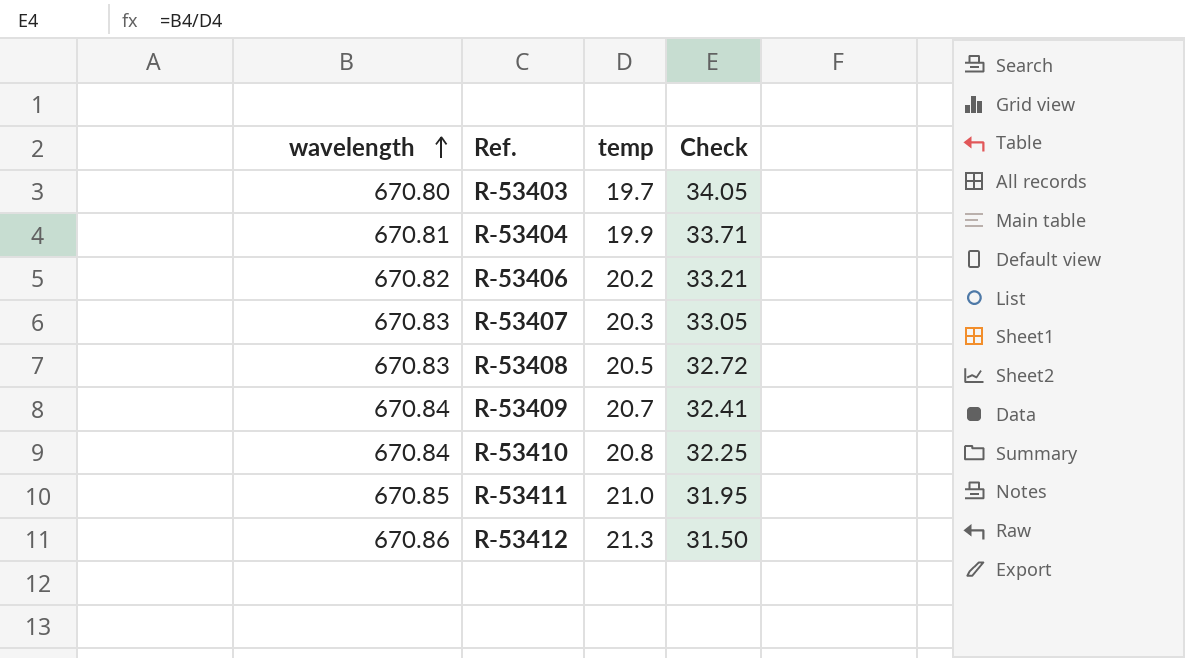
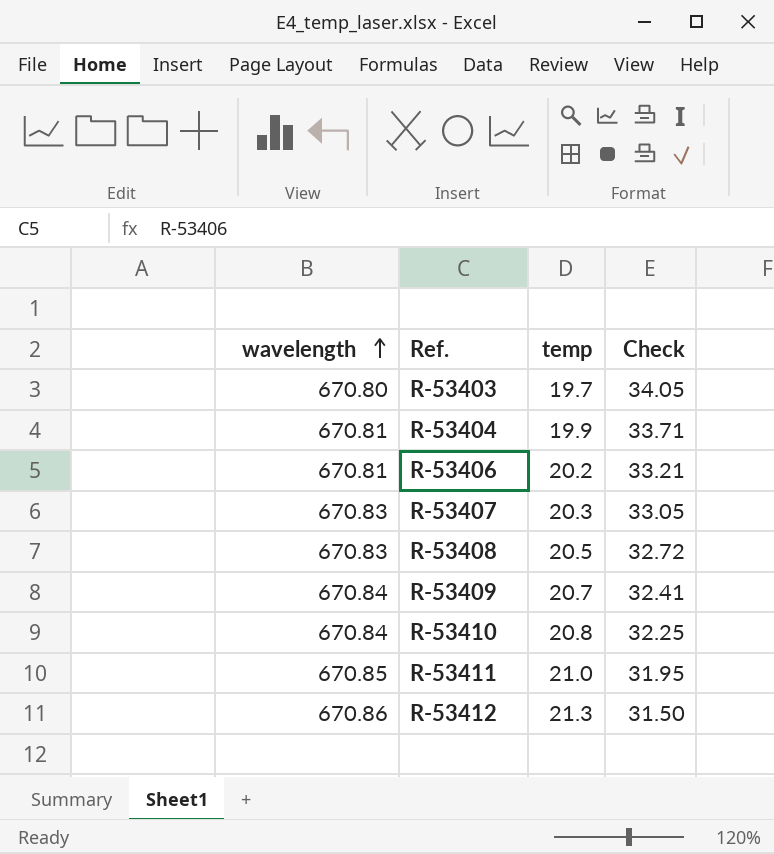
R-53406 | wavelength: 670.82 -> 670.81

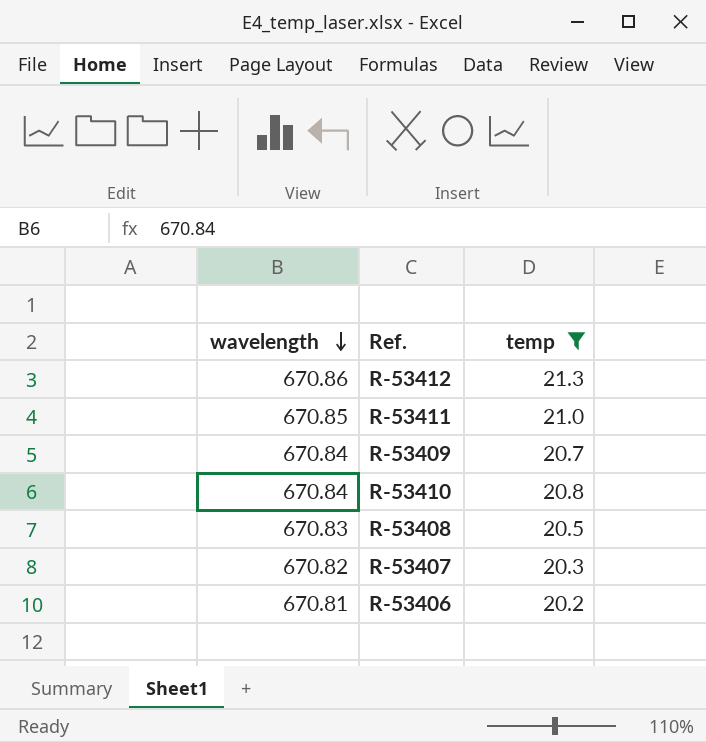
filter: none -> temp >= 20.2
row order: wavelength ascending -> wavelength descending
column Check | formula: [wavelength] / [temp] -> none
R-53407 | wavelength: 670.83 -> 670.82

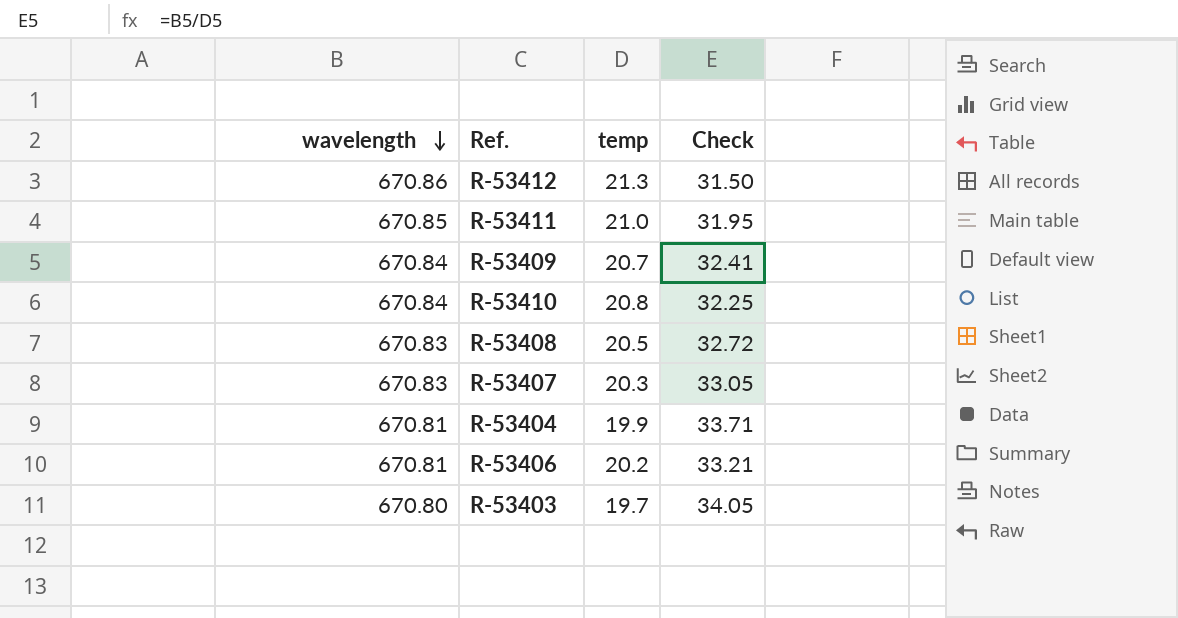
filter: temp >= 20.2 -> none
column Check | formula: none -> [wavelength] / [temp]
R-53407 | wavelength: 670.82 -> 670.83

